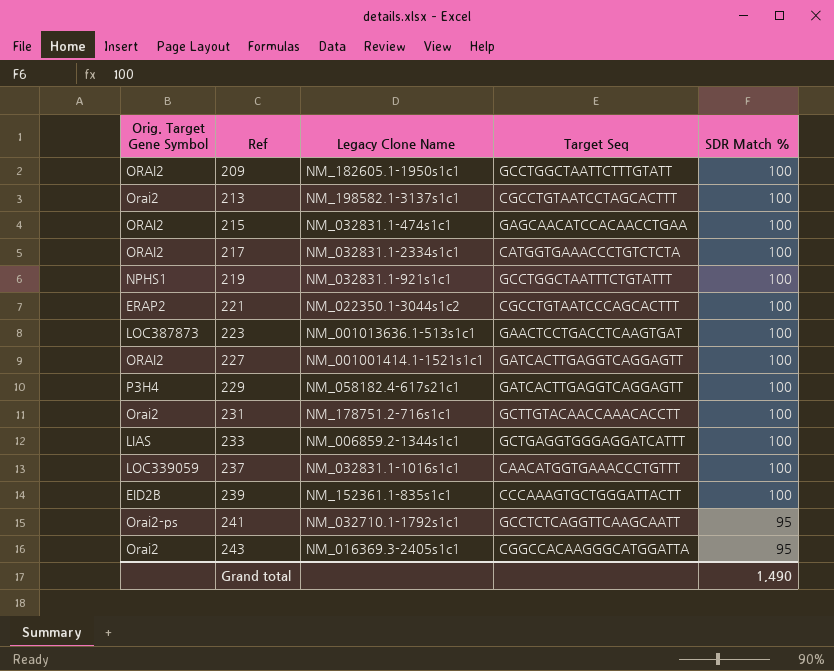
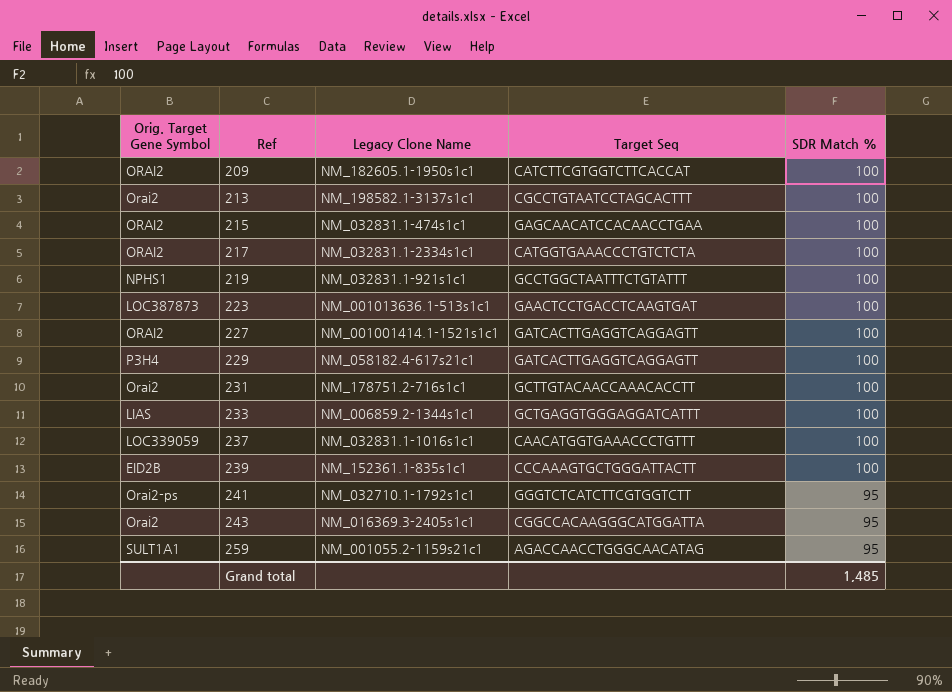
row 221: ERAP2 | NM_022350.1-3044s1c2 | CGCCTGTAATCCCAGCACTTT | 100 -> none
209 | Target Seq: GCCTGGCTAATTCTTTGTATT -> CATCTTCGTGGTCTTCACCAT
241 | Target Seq: GCCTCTCAGGTTCAAGCAATT -> GGGTCTCATCTTCGTGGTCTT
row 259: none -> SULT1A1 | NM_001055.2-1159s21c1 | AGACCAACCTGGGCAACATAG | 95
Grand total | SDR Match %: 1,490 -> 1,485

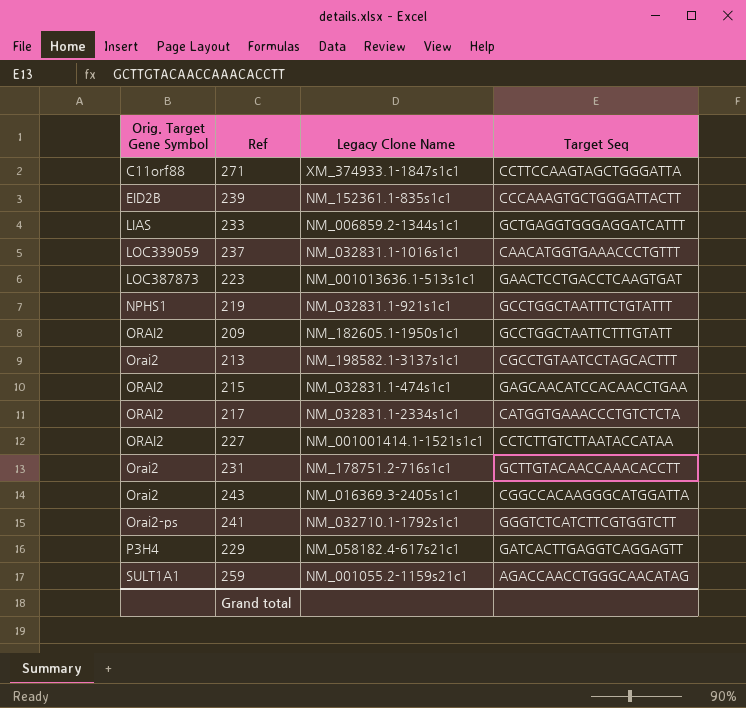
row order: Ref ascending -> Orig. Target Gene Symbol ascending
column SDR Match % | position: 5 -> none
row 271: none -> C11orf88 | XM_374933.1-1847s1c1 | CCTTCCAAGTAGCTGGGATTA
209 | Target Seq: CATCTTCGTGGTCTTCACCAT -> GCCTGGCTAATTCTTTGTATT
227 | Target Seq: GATCACTTGAGGTCAGGAGTT -> CCTCTTGTCTTAATACCATAA

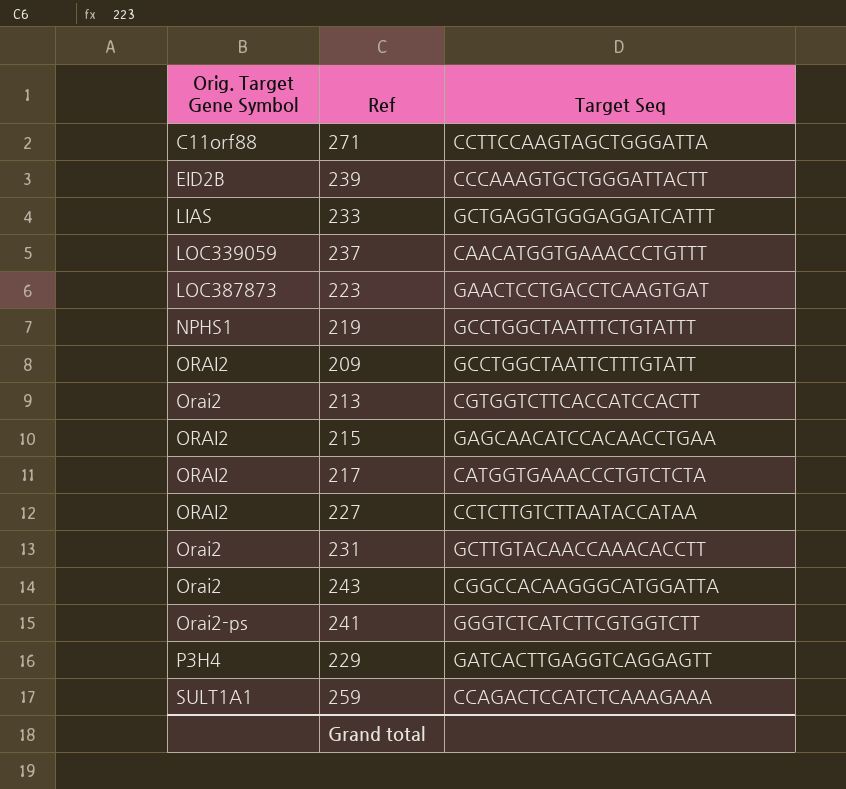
column Legacy Clone Name | position: 3 -> none
213 | Target Seq: CGCCTGTAATCCTAGCACTTT -> CGTGGTCTTCACCATCCACTT
259 | Target Seq: AGACCAACCTGGGCAACATAG -> CCAGACTCCATCTCAAAGAAA

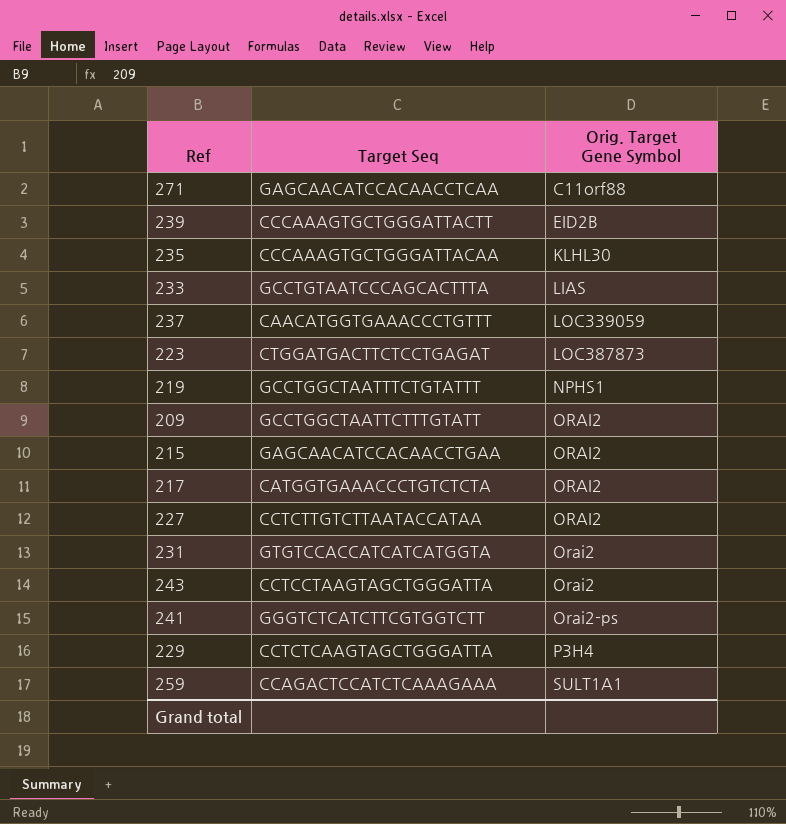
column Orig. Target Gene Symbol | position: 1 -> 3
row 213: Orai2 | CGTGGTCTTCACCATCCACTT -> none
271 | Target Seq: CCTTCCAAGTAGCTGGGATTA -> GAGCAACATCCACAACCTCAA
row 235: none -> CCCAAAGTGCTGGGATTACAA | KLHL30
233 | Target Seq: GCTGAGGTGGGAGGATCATTT -> GCCTGTAATCCCAGCACTTTA
223 | Target Seq: GAACTCCTGACCTCAAGTGAT -> CTGGATGACTTCTCCTGAGAT
231 | Target Seq: GCTTGTACAACCAAACACCTT -> GTGTCCACCATCATCATGGTA
243 | Target Seq: CGGCCACAAGGGCATGGATTA -> CCTCCTAAGTAGCTGGGATTA
229 | Target Seq: GATCACTTGAGGTCAGGAGTT -> CCTCTCAAGTAGCTGGGATTA

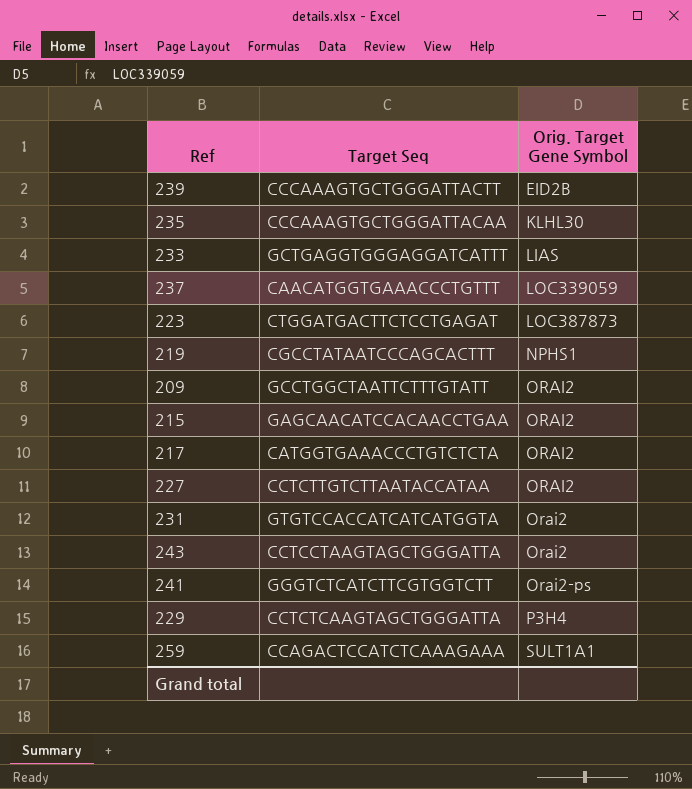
row 271: GAGCAACATCCACAACCTCAA | C11orf88 -> none
233 | Target Seq: GCCTGTAATCCCAGCACTTTA -> GCTGAGGTGGGAGGATCATTT
219 | Target Seq: GCCTGGCTAATTTCTGTATTT -> CGCCTATAATCCCAGCACTTT

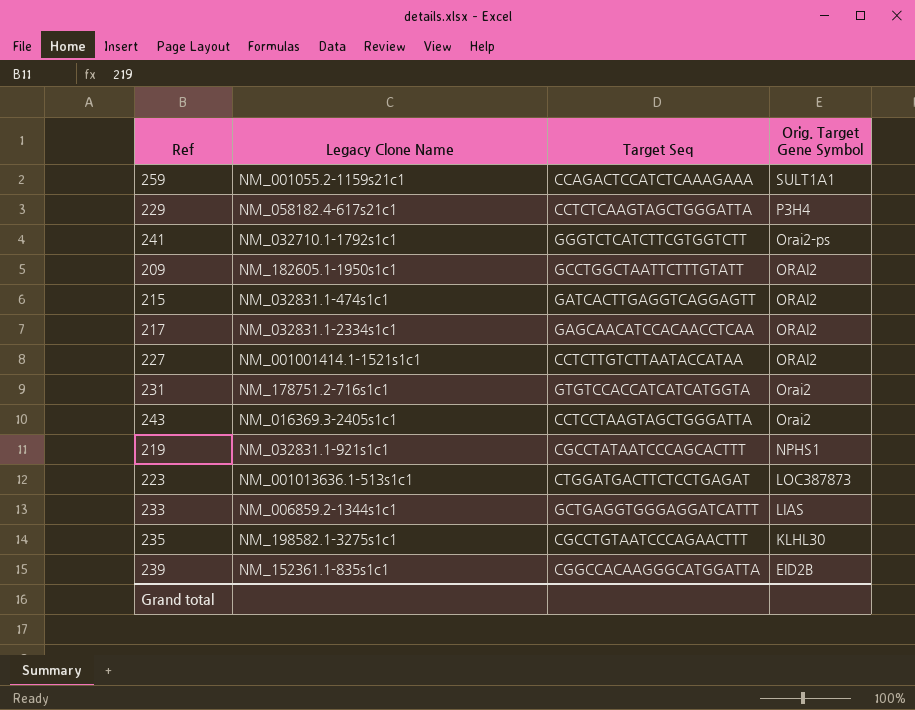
row order: Orig. Target Gene Symbol ascending -> Orig. Target Gene Symbol descending
column Legacy Clone Name | position: none -> 2
row 237: CAACATGGTGAAACCCTGTTT | LOC339059 -> none
215 | Target Seq: GAGCAACATCCACAACCTGAA -> GATCACTTGAGGTCAGGAGTT
217 | Target Seq: CATGGTGAAACCCTGTCTCTA -> GAGCAACATCCACAACCTCAA
235 | Target Seq: CCCAAAGTGCTGGGATTACAA -> CGCCTGTAATCCCAGAACTTT
239 | Target Seq: CCCAAAGTGCTGGGATTACTT -> CGGCCACAAGGGCATGGATTA

